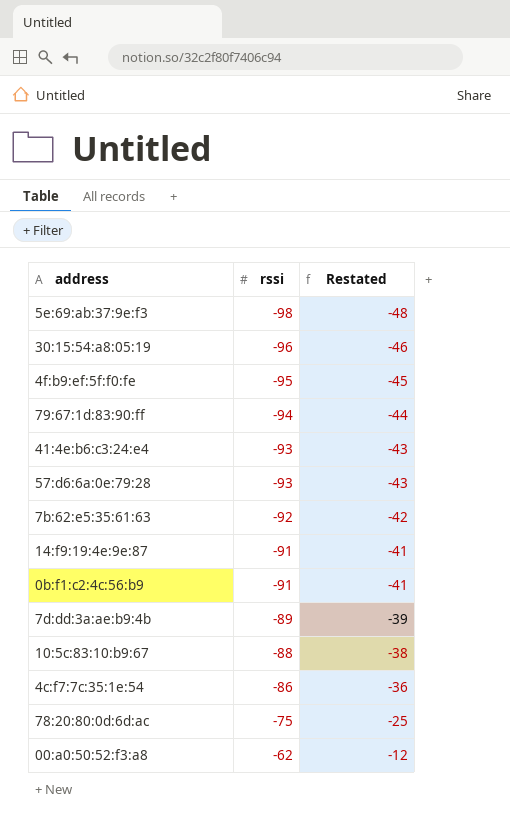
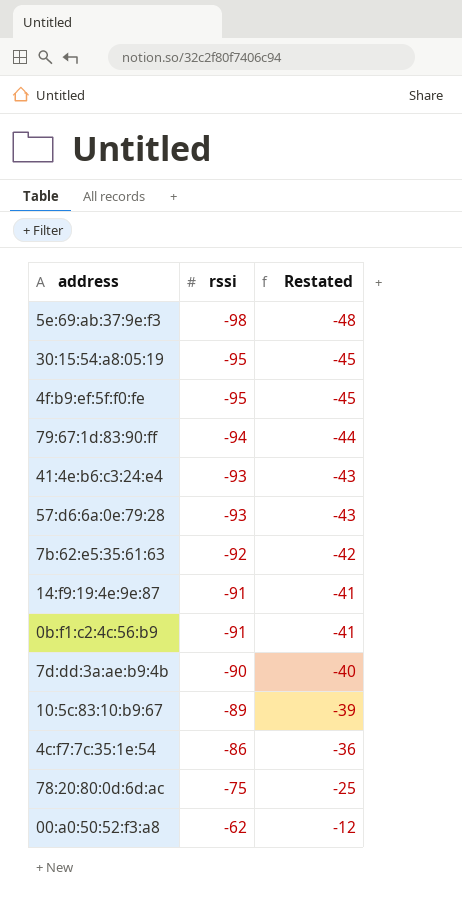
30:15:54:a8:05:19 | rssi: -96 -> -95
30:15:54:a8:05:19 | Restated: -46 -> -45
7d:dd:3a:ae:b9:4b | rssi: -89 -> -90
7d:dd:3a:ae:b9:4b | Restated: -39 -> -40
10:5c:83:10:b9:67 | rssi: -88 -> -89
10:5c:83:10:b9:67 | Restated: -38 -> -39

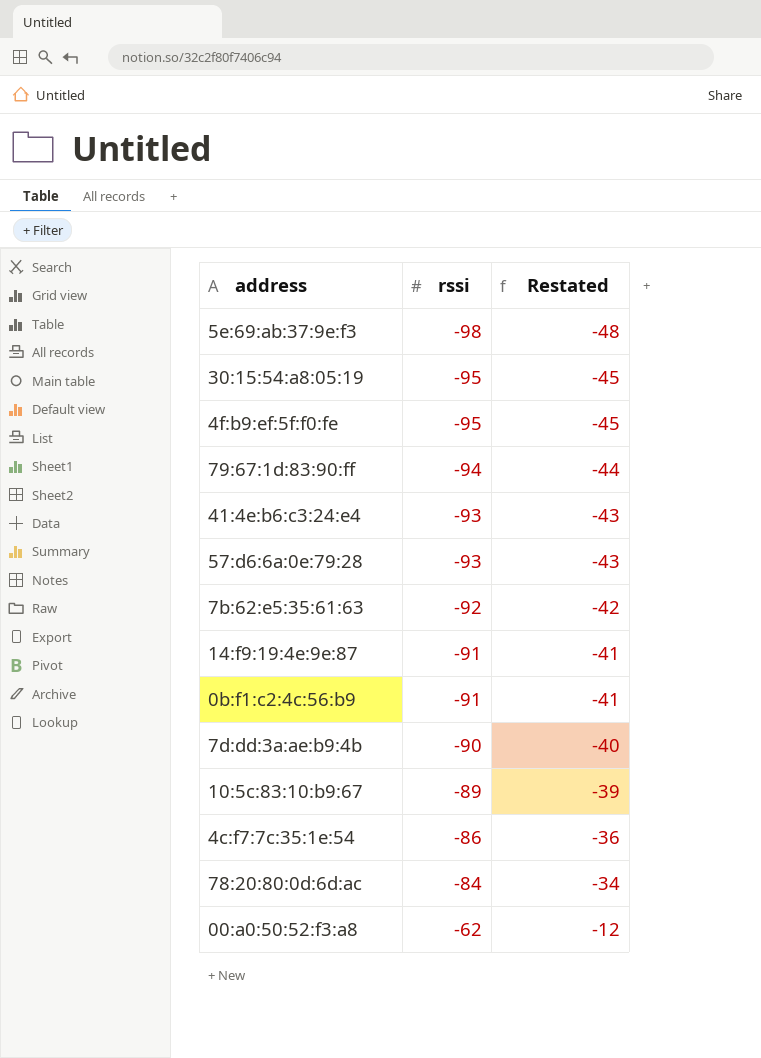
78:20:80:0d:6d:ac | rssi: -75 -> -84
78:20:80:0d:6d:ac | Restated: -25 -> -34

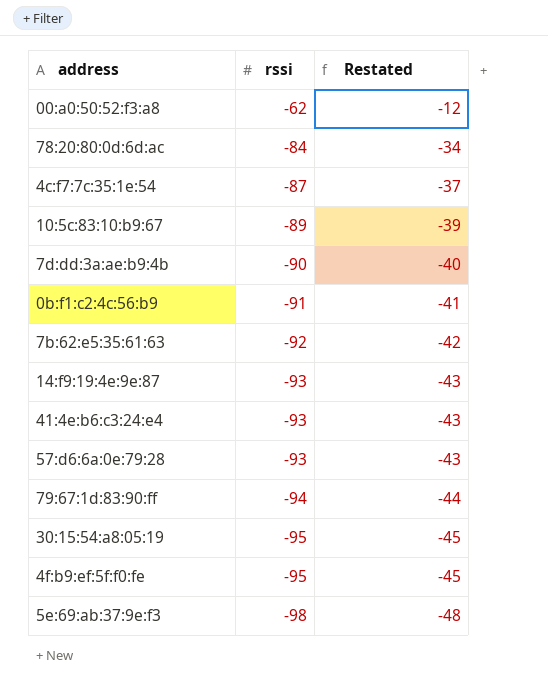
row order: rssi ascending -> rssi descending
4c:f7:7c:35:1e:54 | rssi: -86 -> -87
4c:f7:7c:35:1e:54 | Restated: -36 -> -37
14:f9:19:4e:9e:87 | rssi: -91 -> -93
14:f9:19:4e:9e:87 | Restated: -41 -> -43

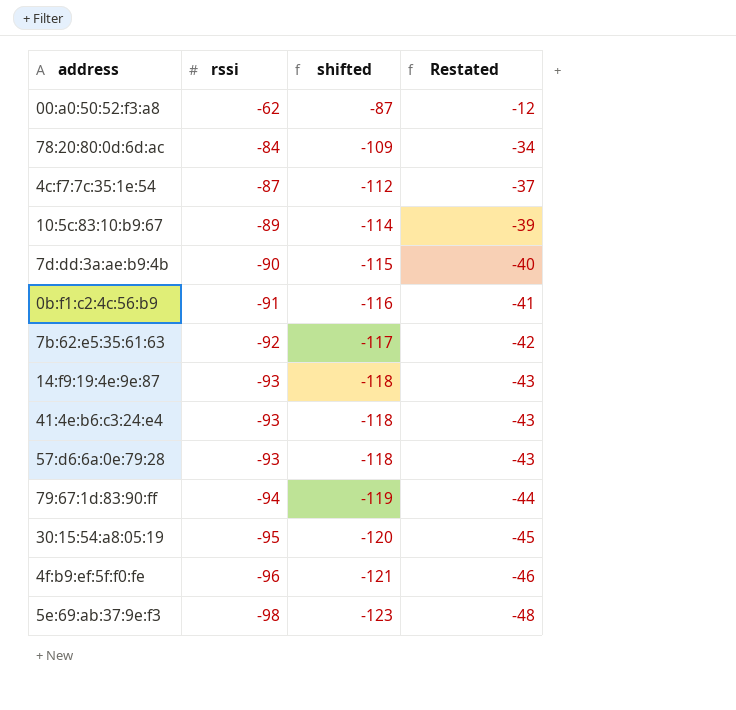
column shifted | formula: none -> [rssi] - 25
4f:b9:ef:5f:f0:fe | rssi: -95 -> -96
4f:b9:ef:5f:f0:fe | Restated: -45 -> -46

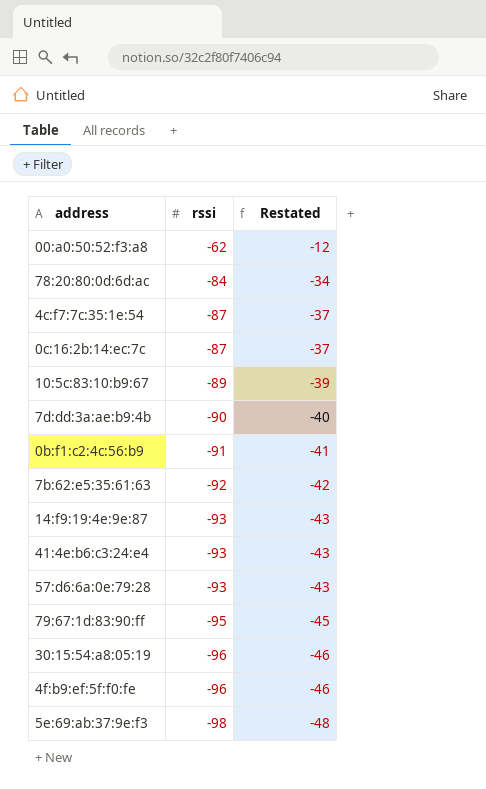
column shifted | formula: [rssi] - 25 -> none
row 0c:16:2b:14:ec:7c: none -> -87 | -37
79:67:1d:83:90:ff | rssi: -94 -> -95
79:67:1d:83:90:ff | Restated: -44 -> -45
30:15:54:a8:05:19 | rssi: -95 -> -96
30:15:54:a8:05:19 | Restated: -45 -> -46

